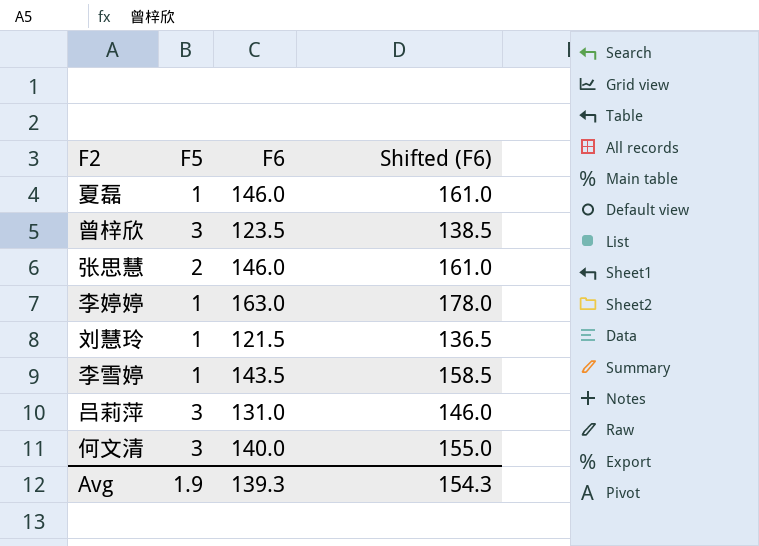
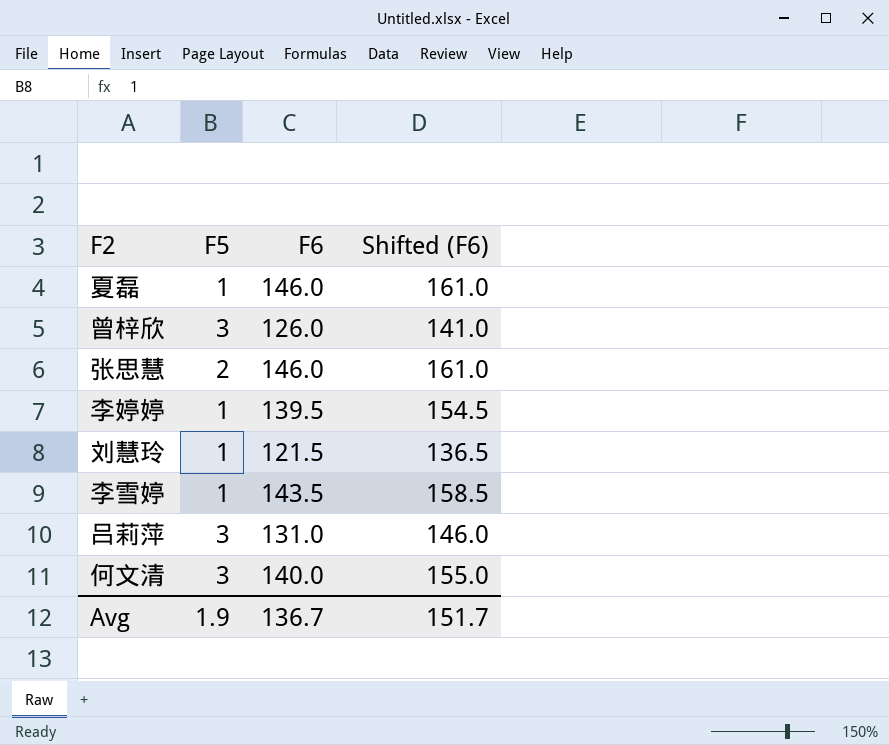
曾梓欣 | F6: 123.5 -> 126.0
曾梓欣 | Shifted (F6): 138.5 -> 141.0
李婷婷 | F6: 163.0 -> 139.5
李婷婷 | Shifted (F6): 178.0 -> 154.5
Avg | F6: 139.3 -> 136.7
Avg | Shifted (F6): 154.3 -> 151.7

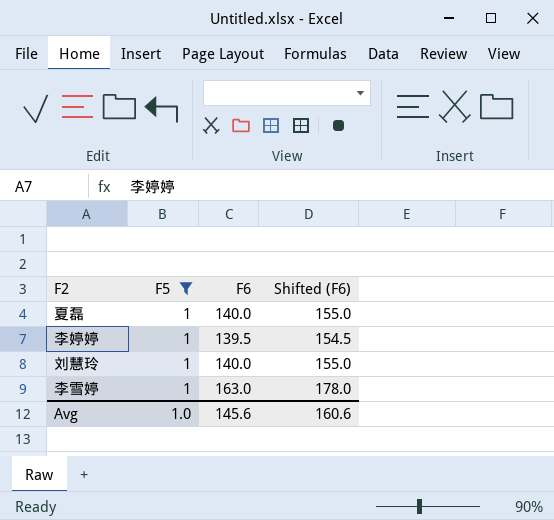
filter: none -> F5 = 1
夏磊 | F6: 146.0 -> 140.0
夏磊 | Shifted (F6): 161.0 -> 155.0
刘慧玲 | F6: 121.5 -> 140.0
刘慧玲 | Shifted (F6): 136.5 -> 155.0
李雪婷 | F6: 143.5 -> 163.0
李雪婷 | Shifted (F6): 158.5 -> 178.0
Avg | F5: 1.9 -> 1.0
Avg | F6: 136.7 -> 145.6
Avg | Shifted (F6): 151.7 -> 160.6

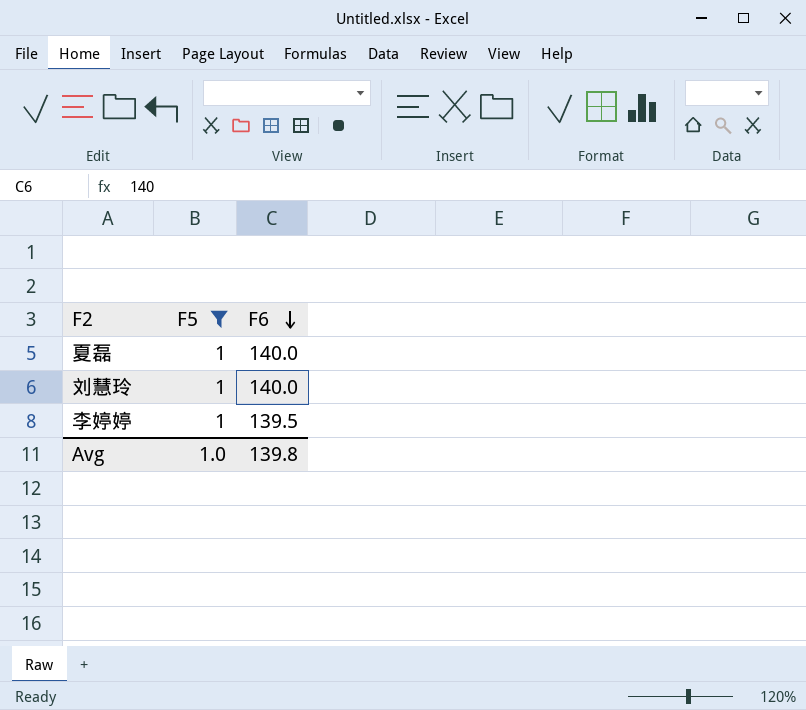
row order: none -> F6 descending
column Shifted (F6) | formula: [F6] + 15 -> none
row 李雪婷: 1 | 163.0 | 178.0 -> none
Avg | F6: 145.6 -> 139.8

